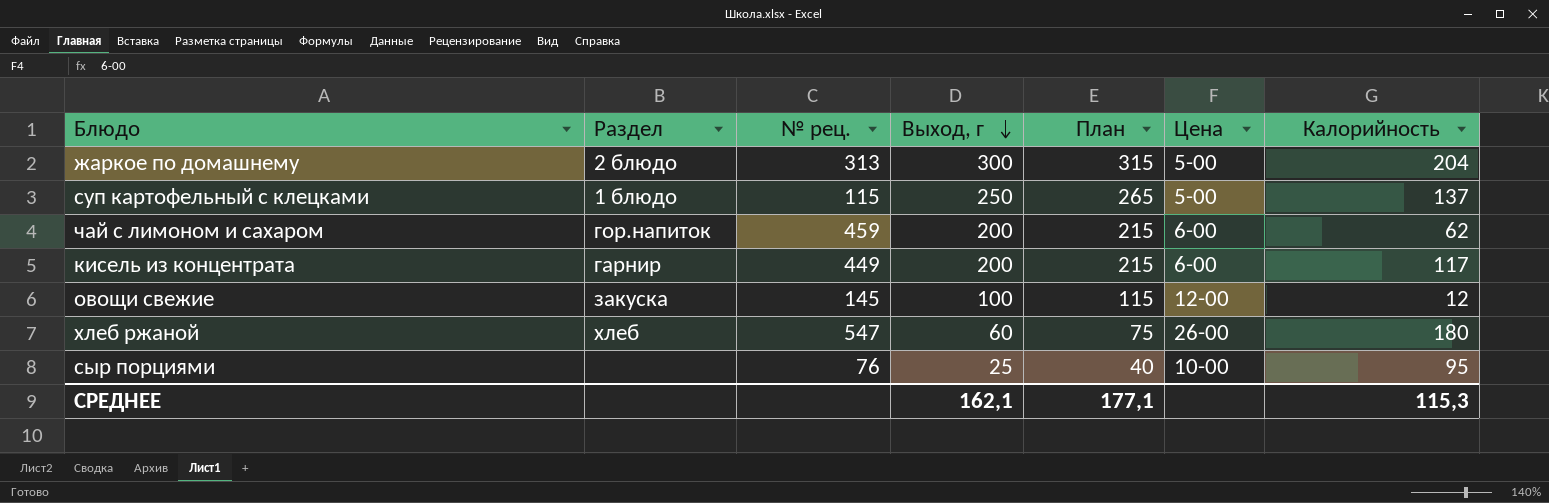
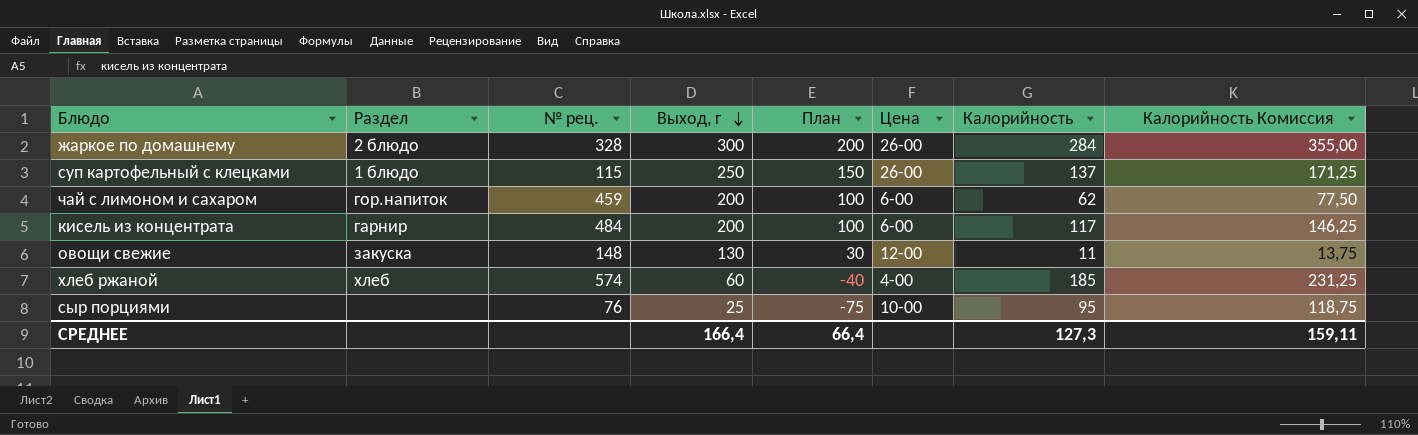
column План | formula: [Выход, г] + 15 -> [Выход, г] - 100
column Калорийность Комиссия | formula: none -> [Калорийность] * 1,25
жаркое по домашнему | № рец.: 313 -> 328
жаркое по домашнему | Цена: 5-00 -> 26-00
жаркое по домашнему | Калорийность: 204 -> 284
суп картофельный с клецками | Цена: 5-00 -> 26-00
кисель из концентрата | № рец.: 449 -> 484
овощи свежие | № рец.: 145 -> 148
овощи свежие | Выход, г: 100 -> 130
овощи свежие | Калорийность: 12 -> 11
хлеб ржаной | № рец.: 547 -> 574
хлеб ржаной | Цена: 26-00 -> 4-00
хлеб ржаной | Калорийность: 180 -> 185
СРЕДНЕЕ | Выход, г: 162,1 -> 166,4
СРЕДНЕЕ | План: 177,1 -> 66,4
СРЕДНЕЕ | Калорийность: 115,3 -> 127,3

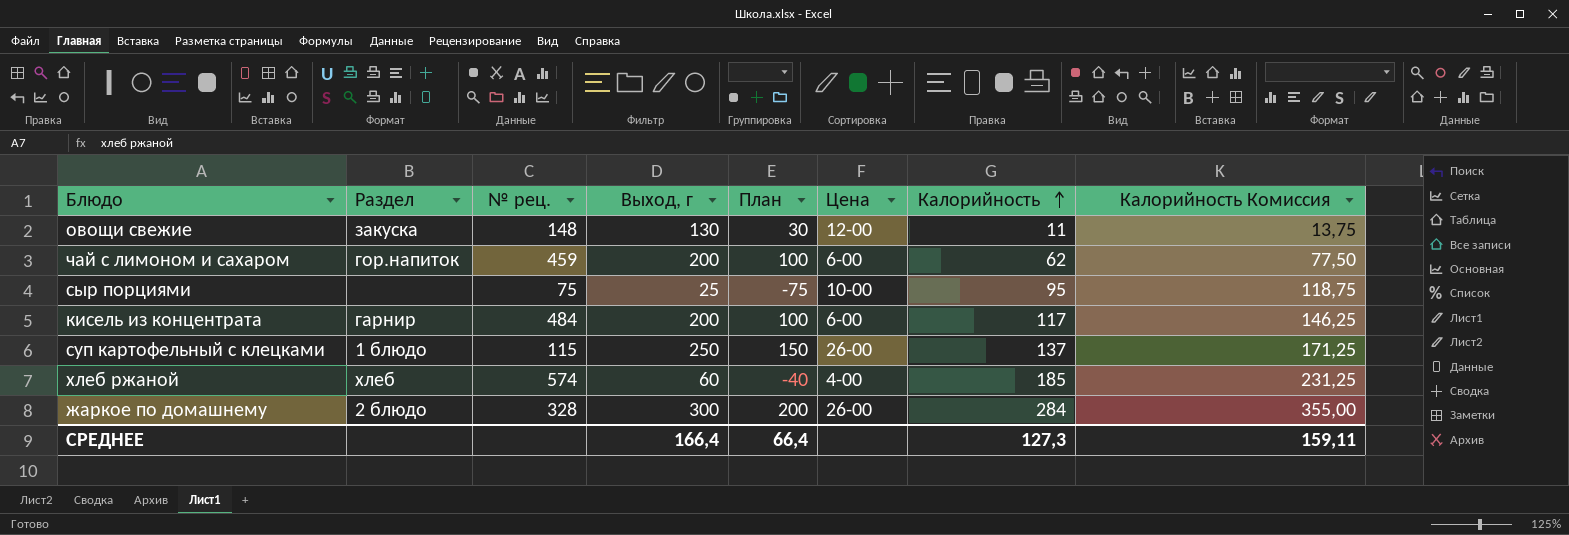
row order: Выход, г descending -> Калорийность ascending
сыр порциями | № рец.: 76 -> 75

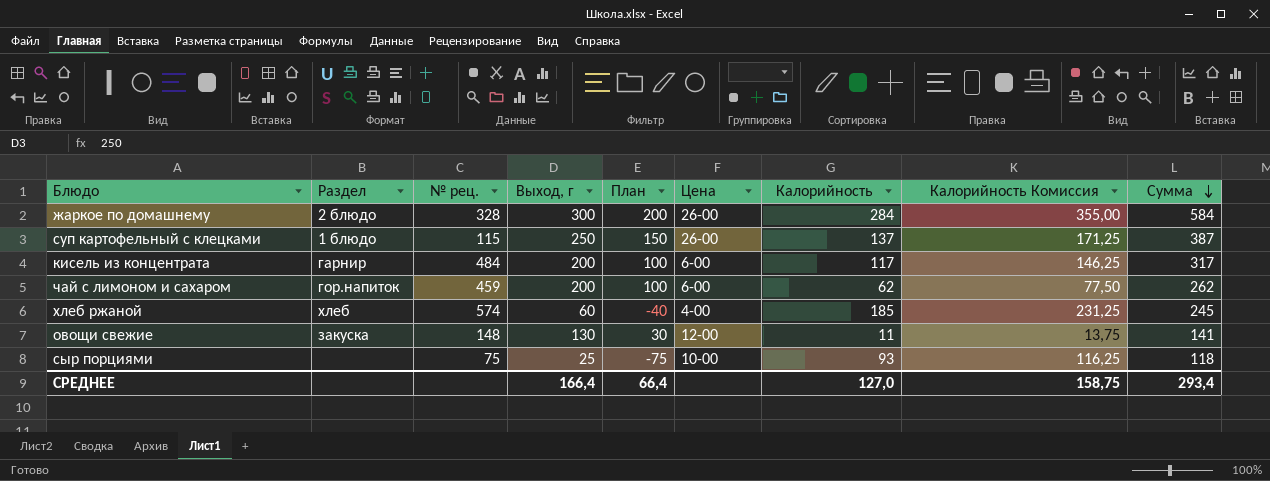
row order: Калорийность ascending -> Сумма descending
column Сумма | formula: none -> [Выход, г] + [Калорийность]
сыр порциями | Калорийность: 95 -> 93
сыр порциями | Калорийность Комиссия: 118,75 -> 116,25
СРЕДНЕЕ | Калорийность: 127,3 -> 127,0
СРЕДНЕЕ | Калорийность Комиссия: 159,11 -> 158,75

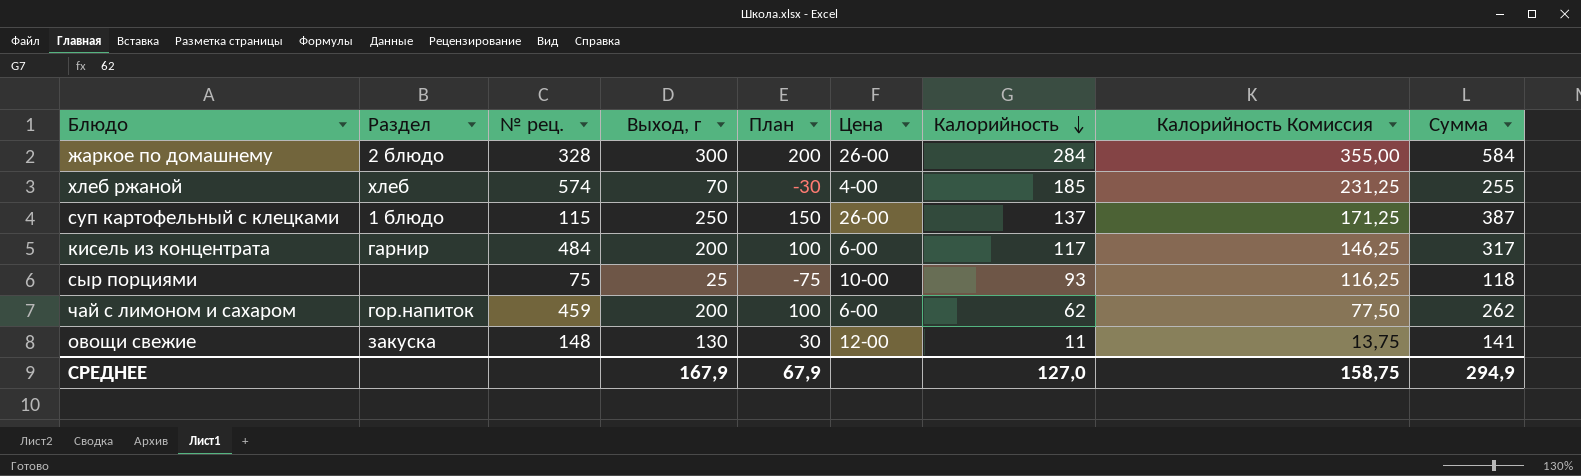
row order: Сумма descending -> Калорийность descending
хлеб ржаной | Выход, г: 60 -> 70
хлеб ржаной | План: -40 -> -30
хлеб ржаной | Сумма: 245 -> 255
СРЕДНЕЕ | Выход, г: 166,4 -> 167,9
СРЕДНЕЕ | План: 66,4 -> 67,9
СРЕДНЕЕ | Сумма: 293,4 -> 294,9

